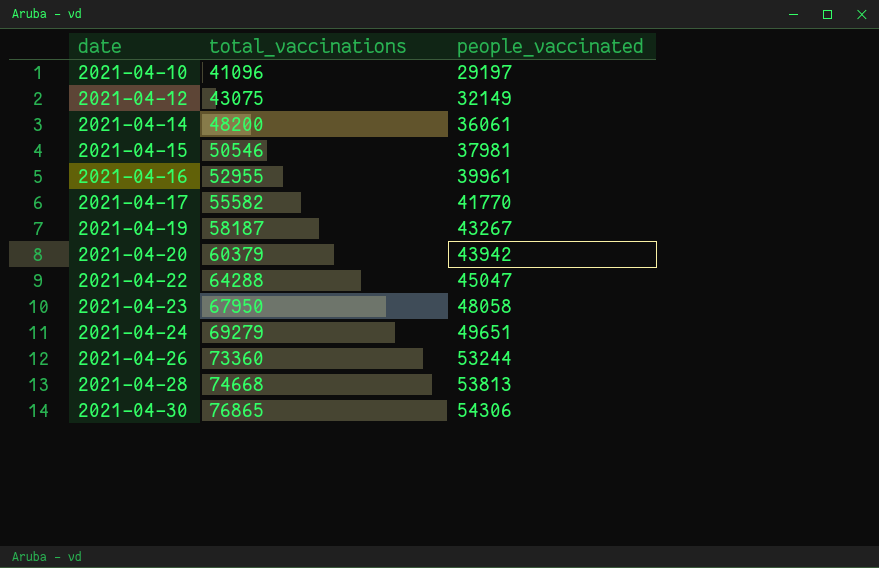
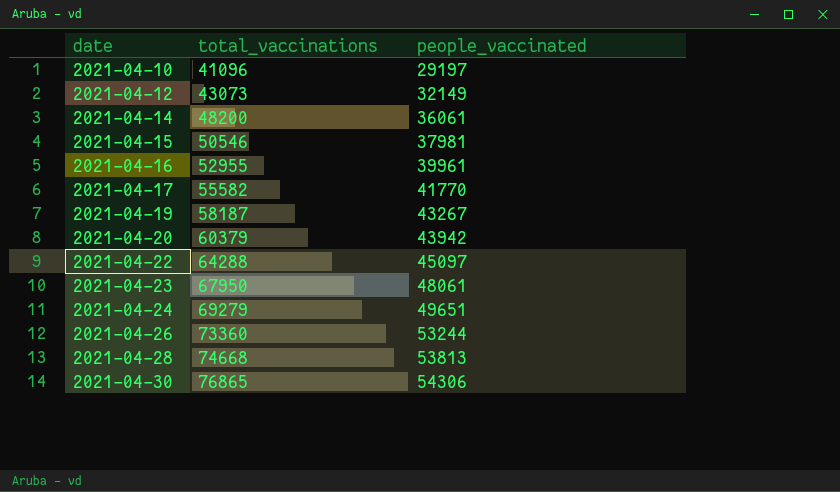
2021-04-12 | total_vaccinations: 43075 -> 43073
2021-04-22 | people_vaccinated: 45047 -> 45097
2021-04-23 | people_vaccinated: 48058 -> 48061

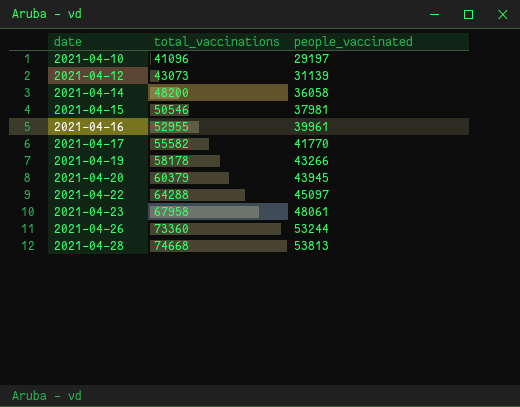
row 2021-04-24: 69279 | 49651 -> none
row 2021-04-30: 76865 | 54306 -> none
2021-04-12 | people_vaccinated: 32149 -> 31139
2021-04-14 | people_vaccinated: 36061 -> 36058
2021-04-19 | total_vaccinations: 58187 -> 58178
2021-04-19 | people_vaccinated: 43267 -> 43266
2021-04-20 | people_vaccinated: 43942 -> 43945
2021-04-23 | total_vaccinations: 67950 -> 67958

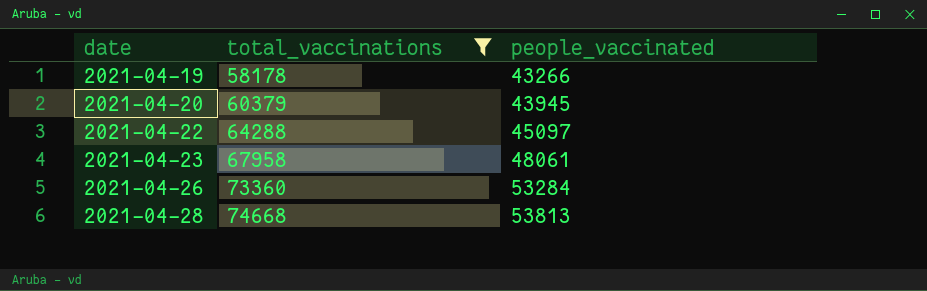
filter: none -> total_vaccinations >= 58178
2021-04-26 | people_vaccinated: 53244 -> 53284

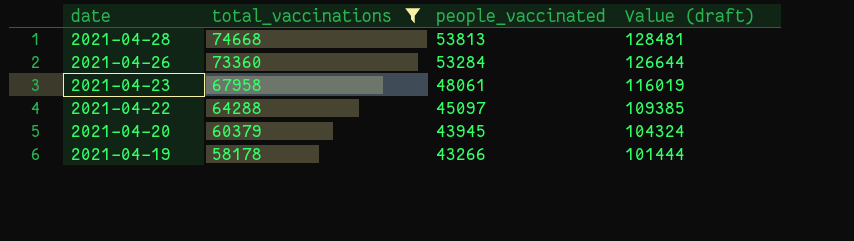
row order: date ascending -> date descending
column Value (draft) | formula: none -> [total_vaccinations] + [people_vaccinated]

